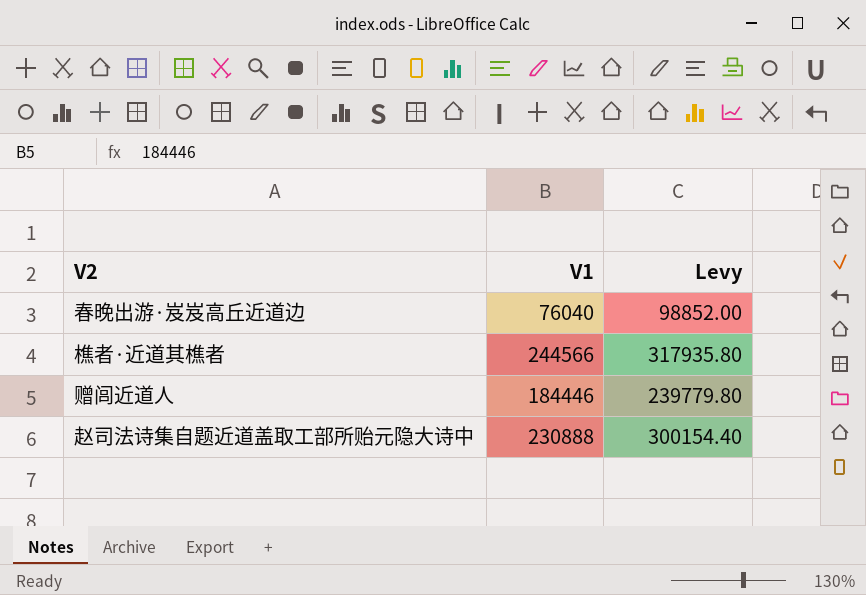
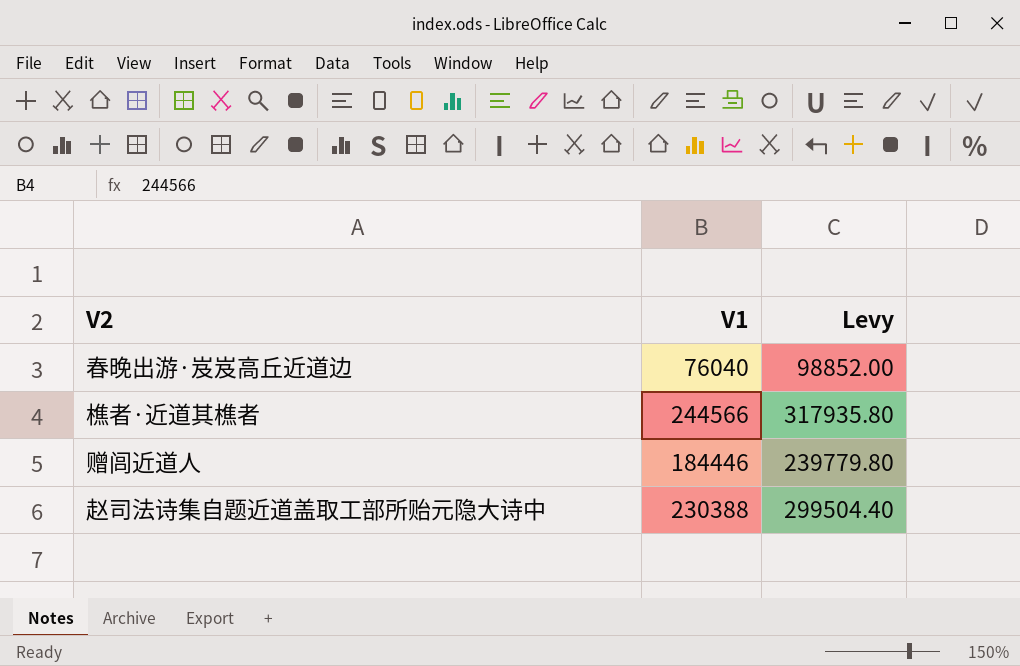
赵司法诗集自题近道盖取工部所贻元隐大诗中 | V1: 230888 -> 230388
赵司法诗集自题近道盖取工部所贻元隐大诗中 | Levy: 300154.40 -> 299504.40

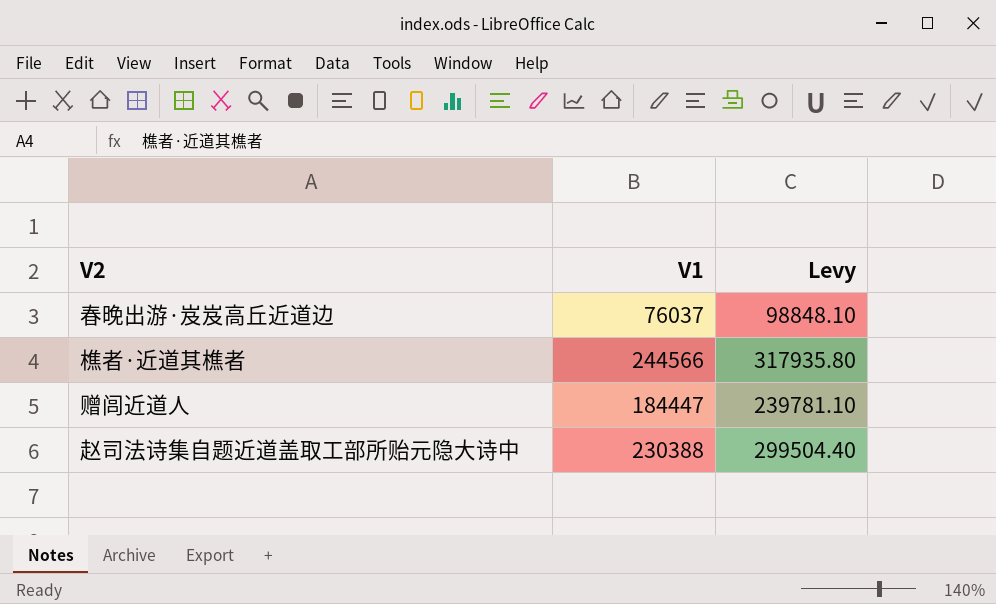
春晚出游·岌岌高丘近道边 | V1: 76040 -> 76037
春晚出游·岌岌高丘近道边 | Levy: 98852.00 -> 98848.10
赠闾近道人 | V1: 184446 -> 184447
赠闾近道人 | Levy: 239779.80 -> 239781.10

